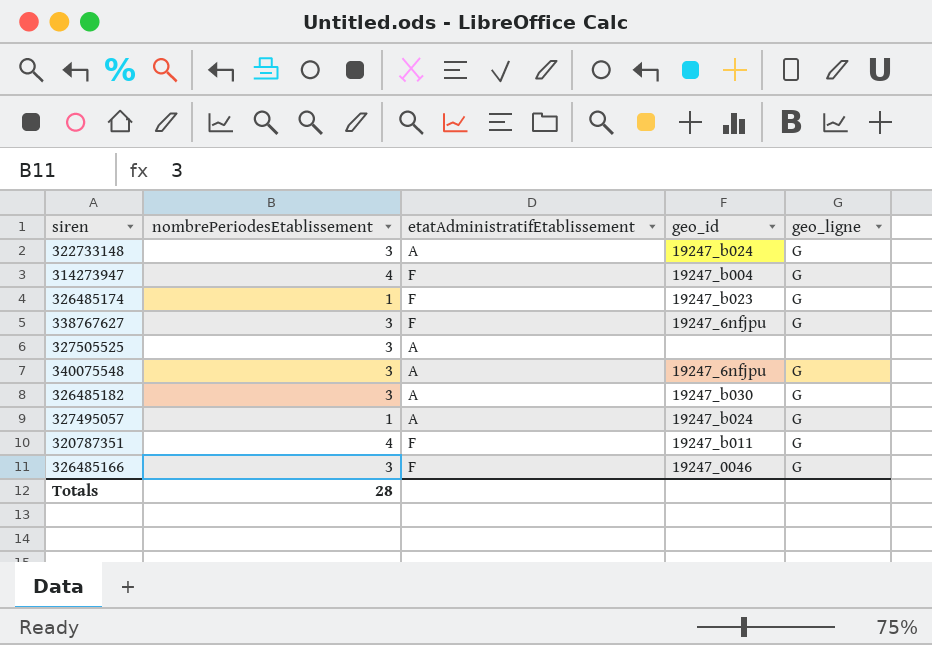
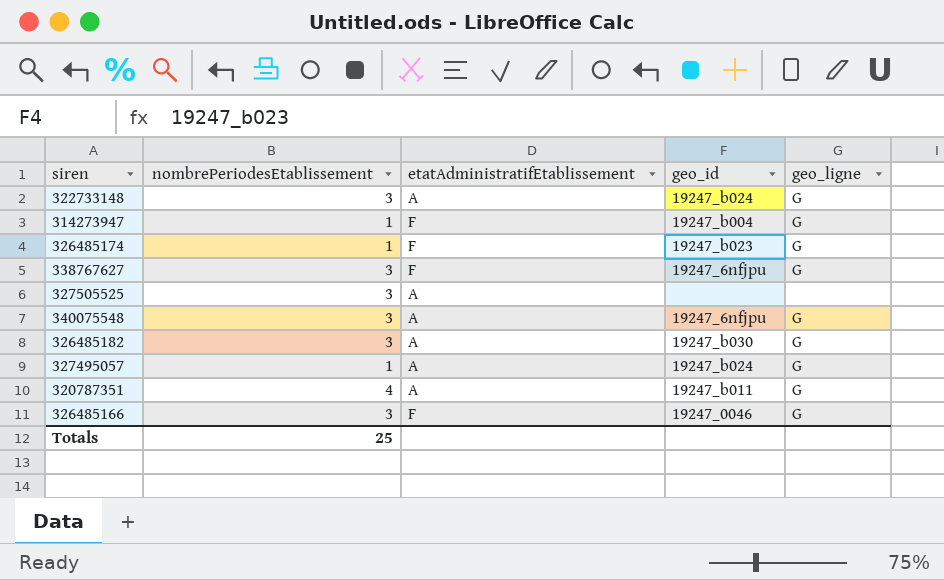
314273947 | nombrePeriodesEtablissement: 4 -> 1
320787351 | etatAdministratifEtablissement: F -> A
Totals | nombrePeriodesEtablissement: 28 -> 25

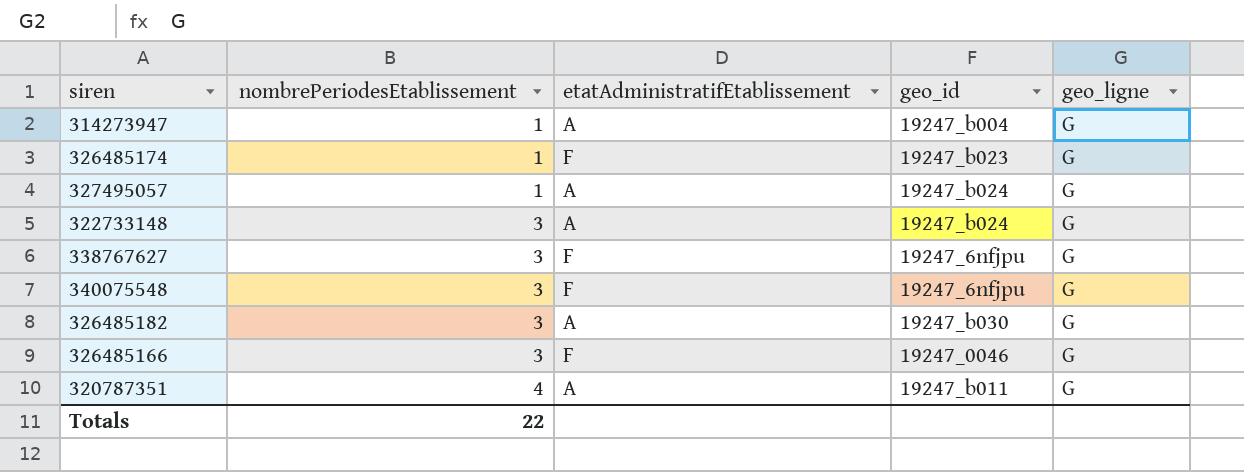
row order: none -> nombrePeriodesEtablissement ascending
row 327505525: 3 | A | none | none -> none
314273947 | etatAdministratifEtablissement: F -> A
340075548 | etatAdministratifEtablissement: A -> F
Totals | nombrePeriodesEtablissement: 25 -> 22

